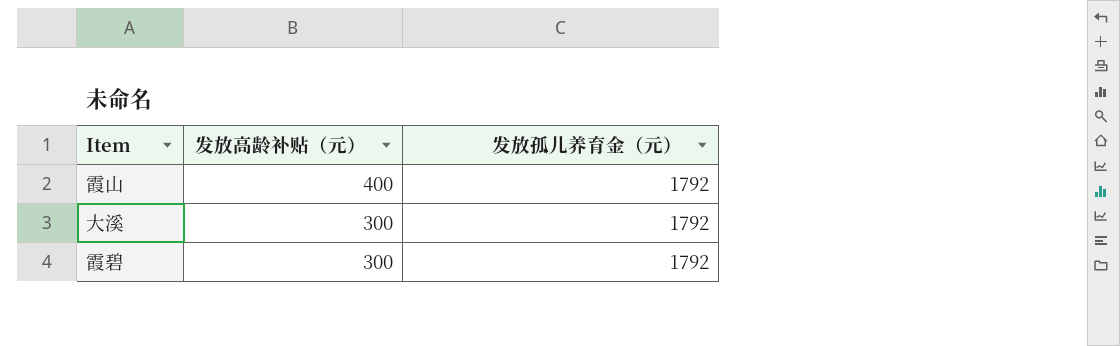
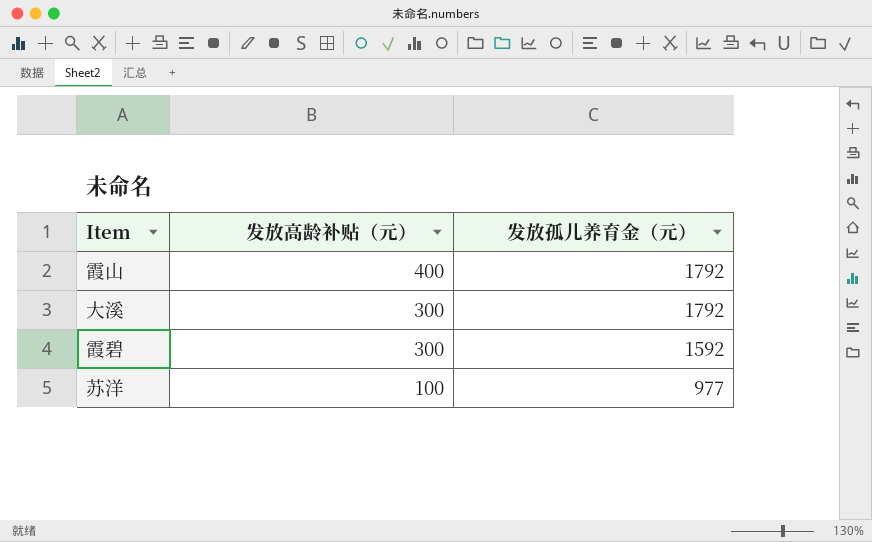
霞碧 | 发放孤儿养育金（元）: 1792 -> 1592
row 苏洋: none -> 100 | 977

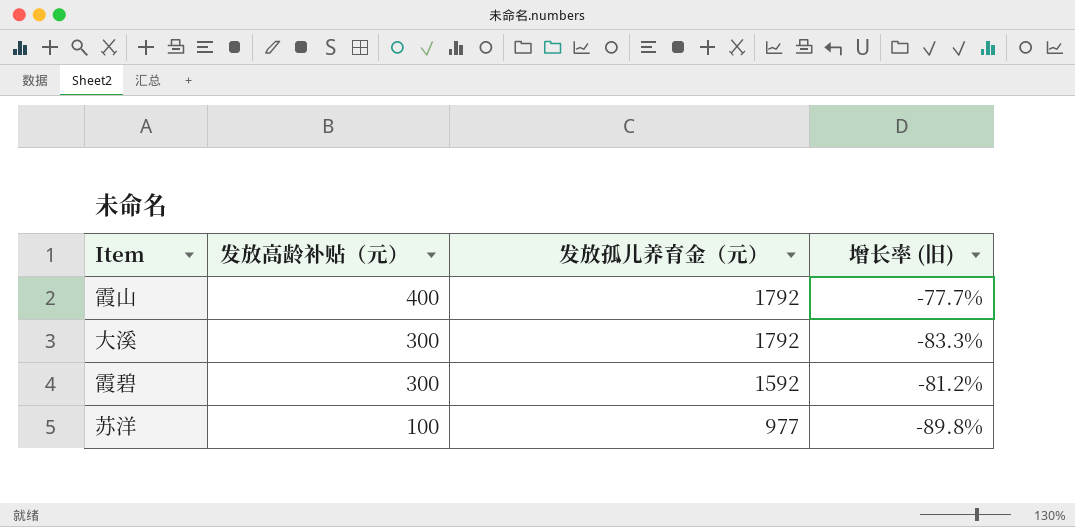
column 增长率 (旧) | formula: none -> ([发放高龄补贴（元）] - [发放孤儿养育金（元）]) / [发放孤儿养育金（元）]

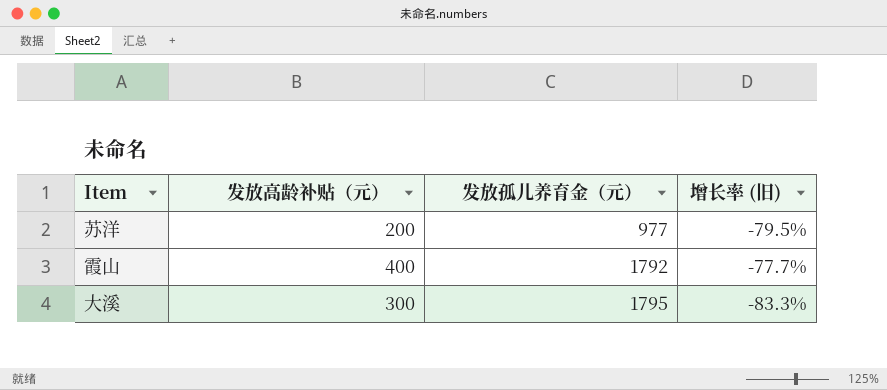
row order: 发放高龄补贴（元） descending -> 发放孤儿养育金（元） ascending
row 霞碧: 300 | 1592 | -81.2% -> none
苏洋 | 发放高龄补贴（元）: 100 -> 200
苏洋 | 增长率 (旧): -89.8% -> -79.5%
大溪 | 发放孤儿养育金（元）: 1792 -> 1795

